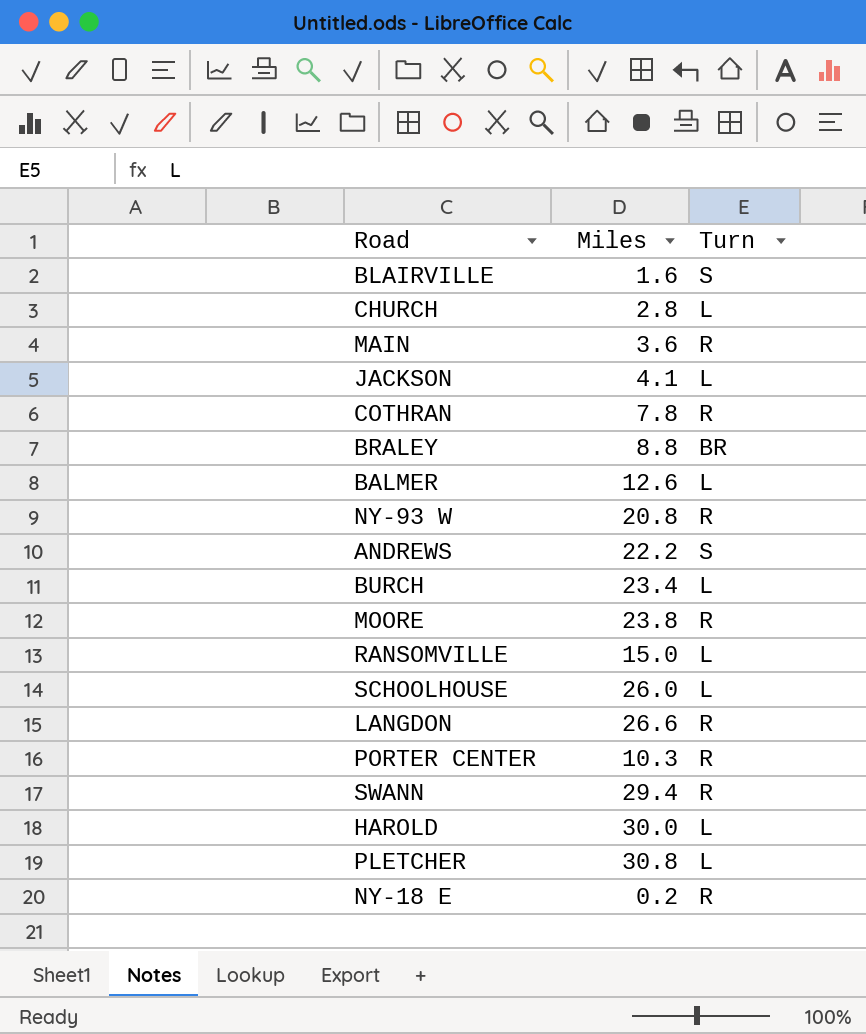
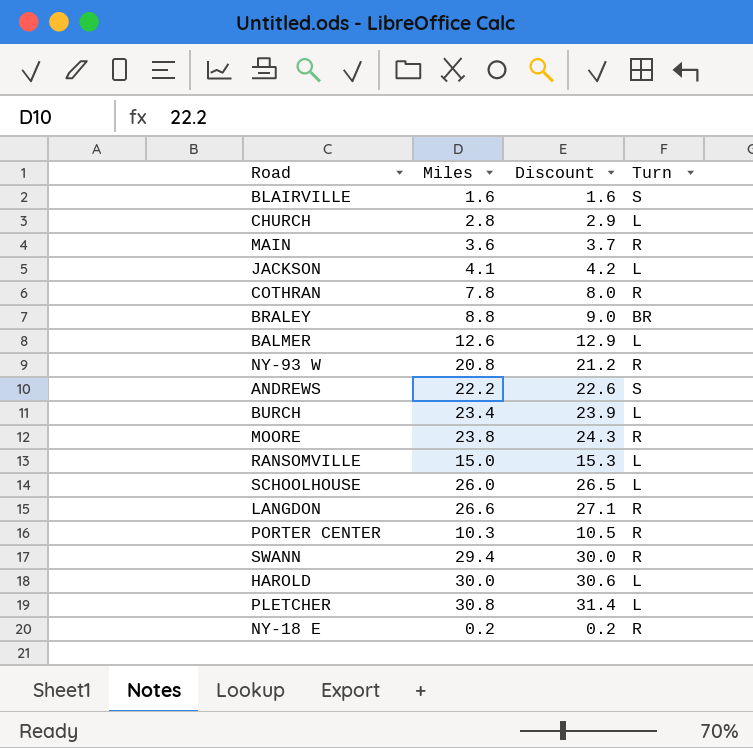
column Discount | formula: none -> [Miles] * 1.02

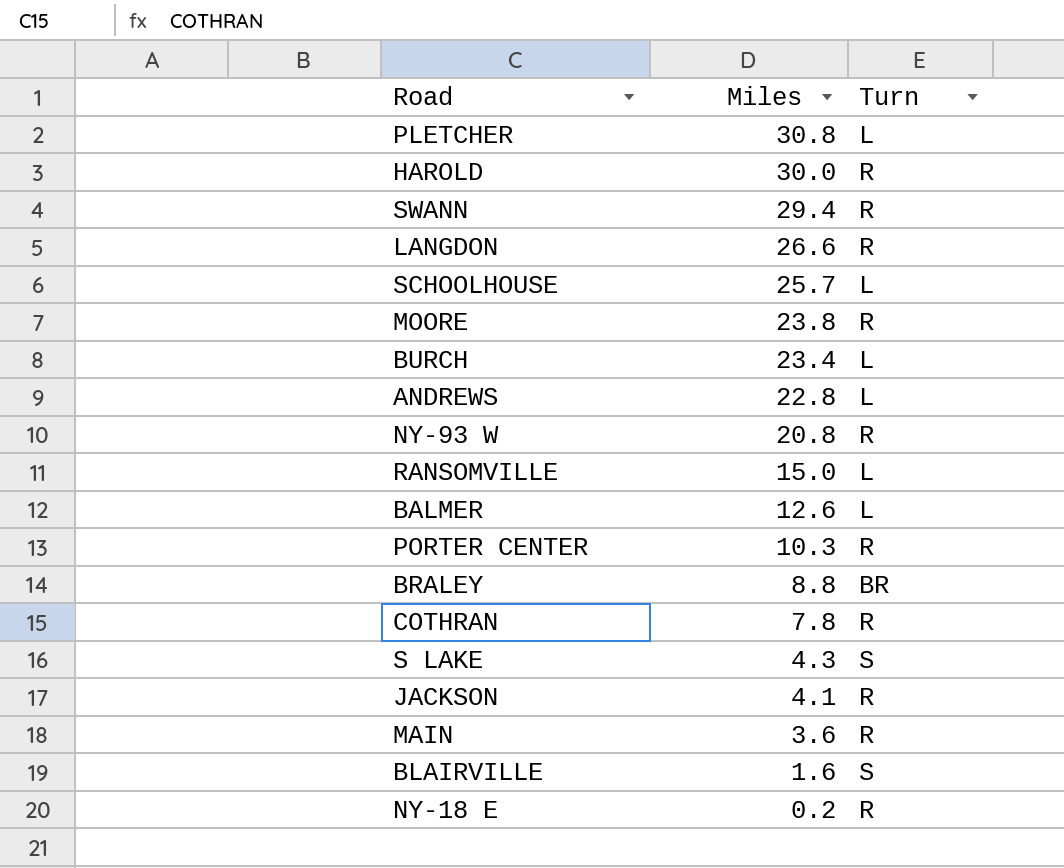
row order: none -> Miles descending
column Discount | formula: [Miles] * 1.02 -> none
row CHURCH: 2.8 | 2.9 | L -> none
HAROLD | Turn: L -> R
SCHOOLHOUSE | Miles: 26.0 -> 25.7
ANDREWS | Miles: 22.2 -> 22.8
ANDREWS | Turn: S -> L
row S LAKE: none -> 4.3 | S
JACKSON | Turn: L -> R

